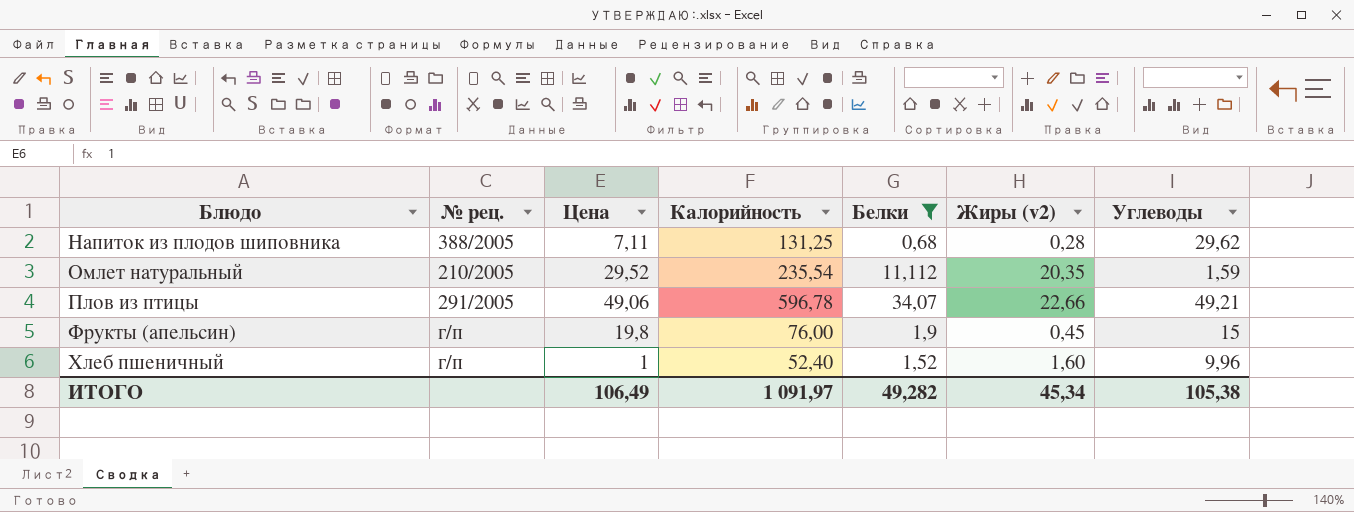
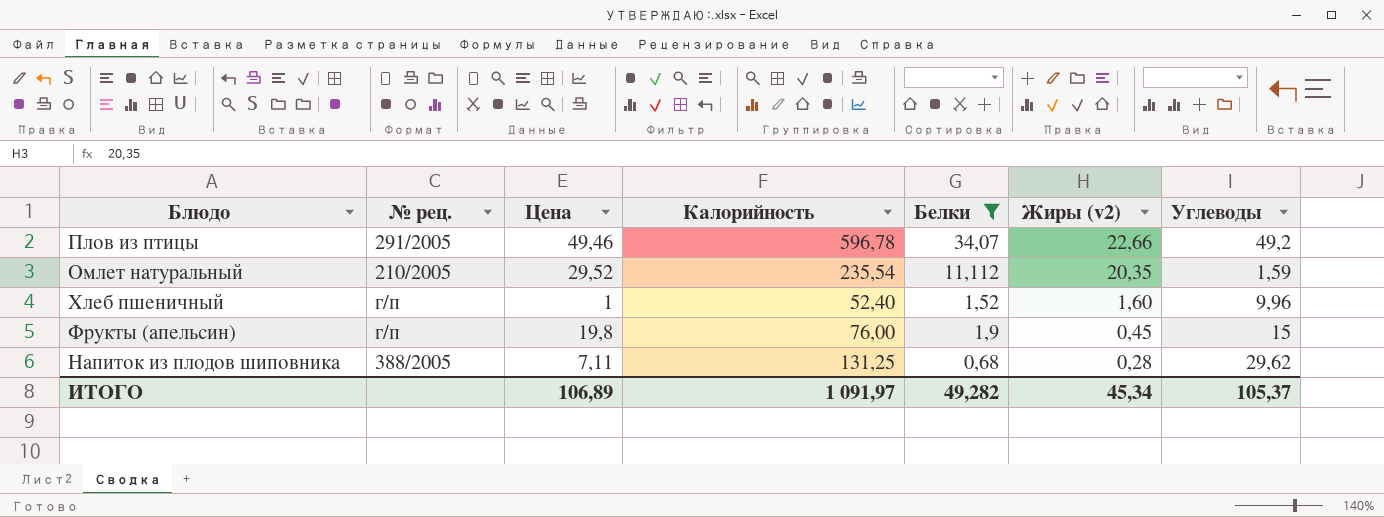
row order: Блюдо ascending -> Жиры (v2) descending
Плов из птицы | Цена: 49,06 -> 49,46
Плов из птицы | Углеводы: 49,21 -> 49,2
ИТОГО | Цена: 106,49 -> 106,89
ИТОГО | Углеводы: 105,38 -> 105,37

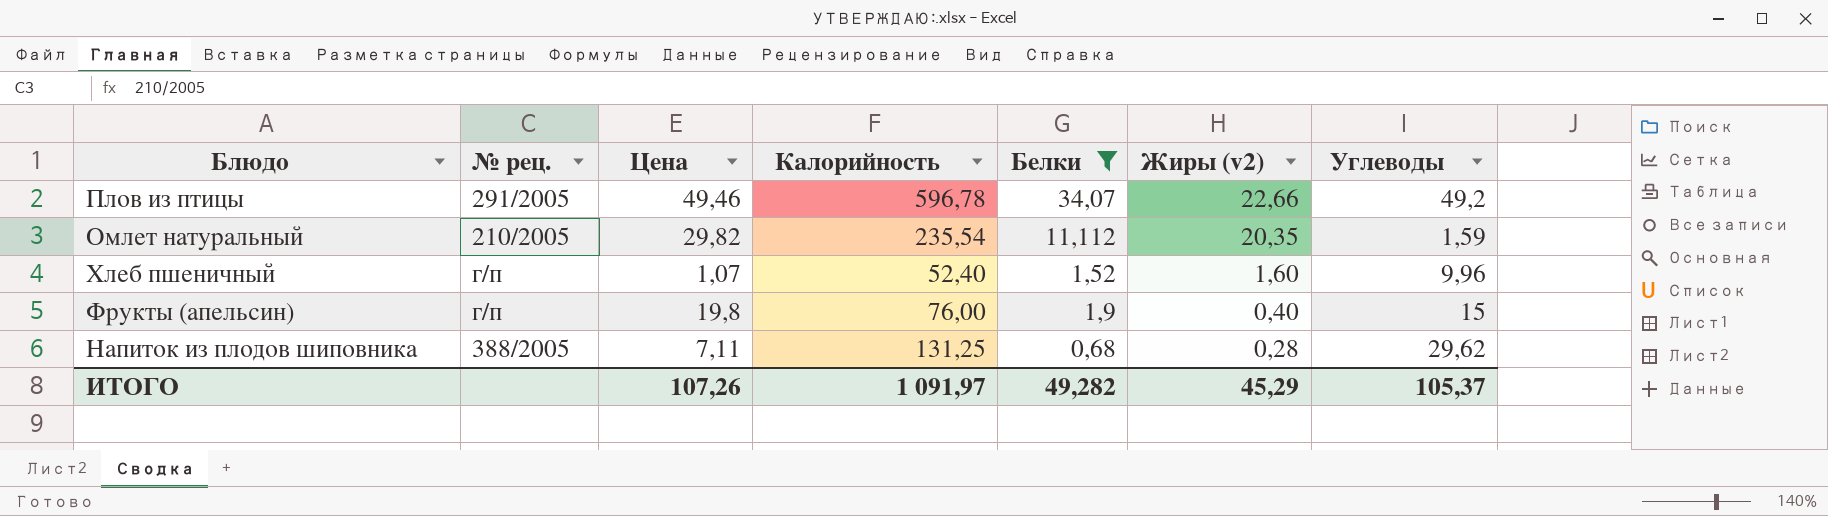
Омлет натуральный | Цена: 29,52 -> 29,82
Хлеб пшеничный | Цена: 1 -> 1,07
Фрукты (апельсин) | Жиры (v2): 0,45 -> 0,40
ИТОГО | Цена: 106,89 -> 107,26
ИТОГО | Жиры (v2): 45,34 -> 45,29

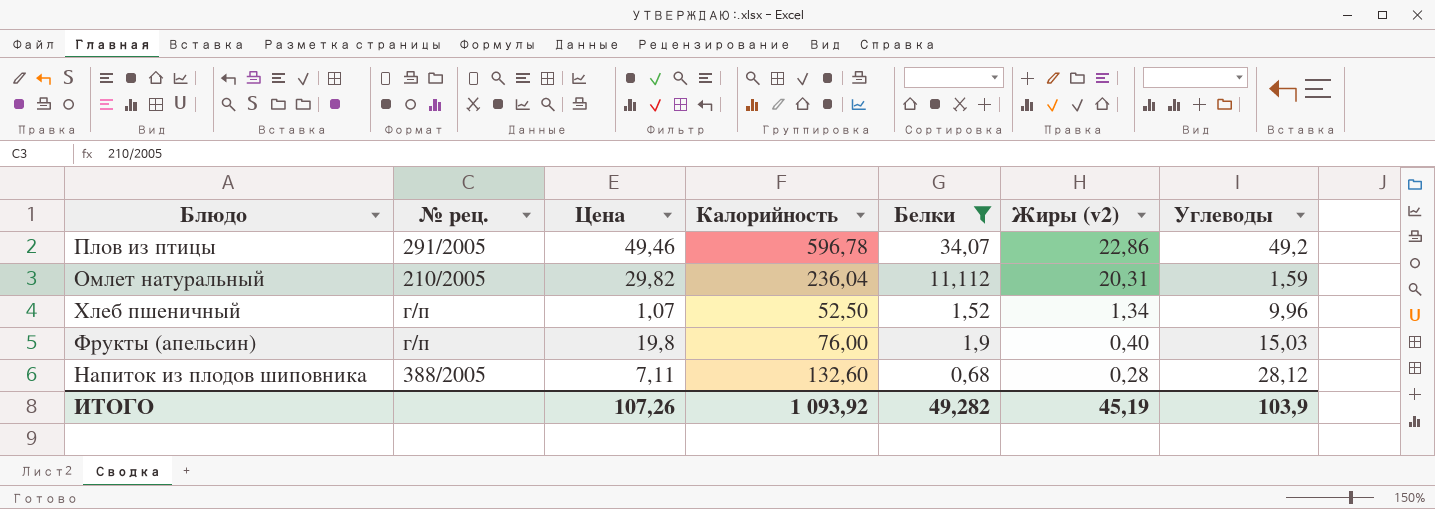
Плов из птицы | Жиры (v2): 22,66 -> 22,86
Омлет натуральный | Калорийность: 235,54 -> 236,04
Омлет натуральный | Жиры (v2): 20,35 -> 20,31
Хлеб пшеничный | Калорийность: 52,40 -> 52,50
Хлеб пшеничный | Жиры (v2): 1,60 -> 1,34
Фрукты (апельсин) | Углеводы: 15 -> 15,03
Напиток из плодов шиповника | Калорийность: 131,25 -> 132,60
Напиток из плодов шиповника | Углеводы: 29,62 -> 28,12
ИТОГО | Калорийность: 1 091,97 -> 1 093,92
ИТОГО | Жиры (v2): 45,29 -> 45,19
ИТОГО | Углеводы: 105,37 -> 103,9

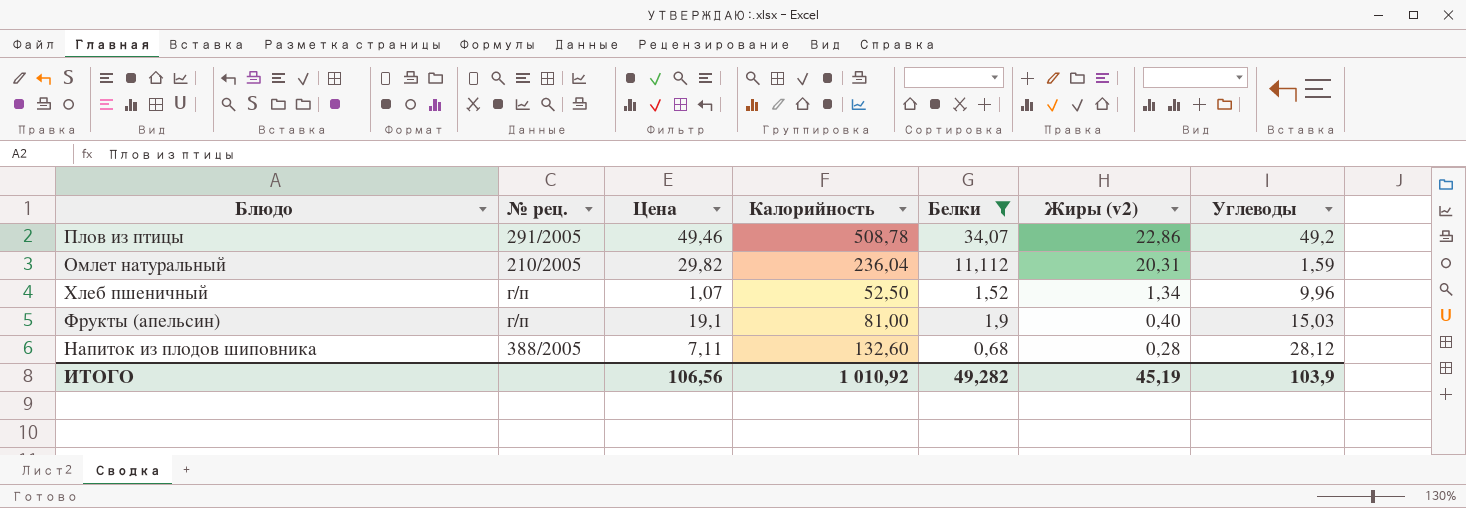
Плов из птицы | Калорийность: 596,78 -> 508,78
Фрукты (апельсин) | Цена: 19,8 -> 19,1
Фрукты (апельсин) | Калорийность: 76,00 -> 81,00
ИТОГО | Цена: 107,26 -> 106,56
ИТОГО | Калорийность: 1 093,92 -> 1 010,92

